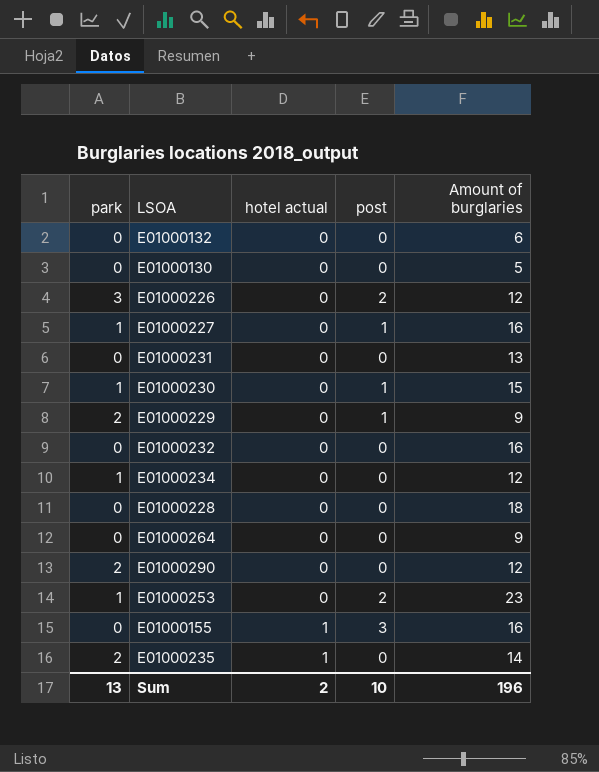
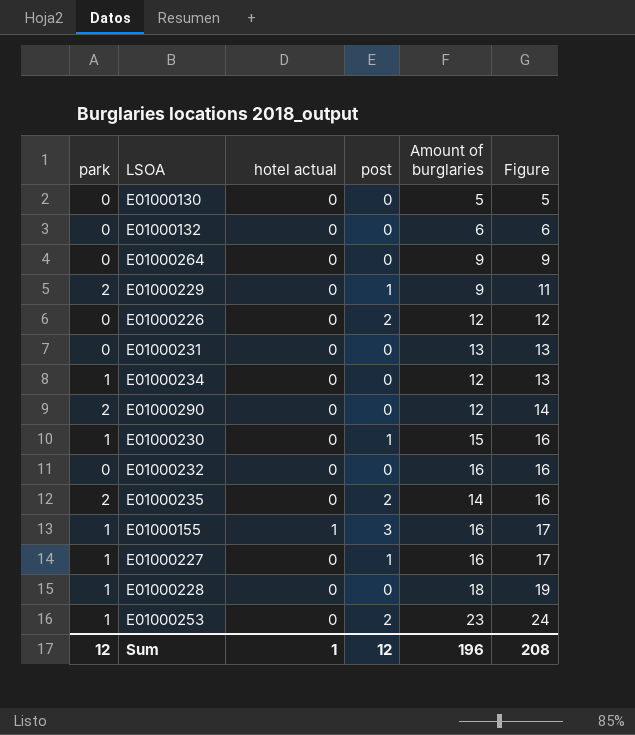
row order: hotel actual ascending -> Figure ascending
column Figure | formula: none -> [park] + [Amount of burglaries]
E01000226 | park: 3 -> 0
E01000235 | hotel actual: 1 -> 0
E01000235 | post: 0 -> 2
E01000155 | park: 0 -> 1
E01000228 | park: 0 -> 1
Sum | park: 13 -> 12
Sum | hotel actual: 2 -> 1
Sum | post: 10 -> 12

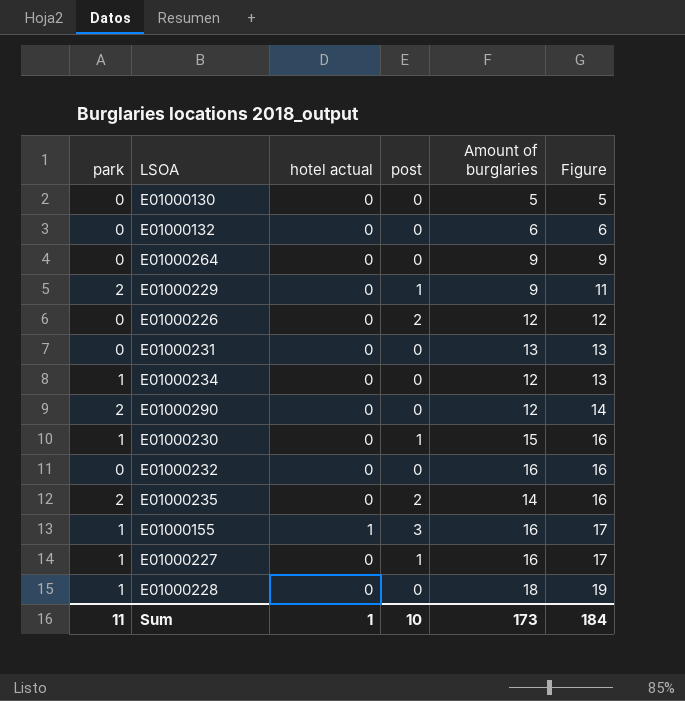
row E01000253: 1 | 0 | 2 | 23 | 24 -> none
Sum | park: 12 -> 11
Sum | post: 12 -> 10
Sum | Amount of burglaries: 196 -> 173
Sum | Figure: 208 -> 184

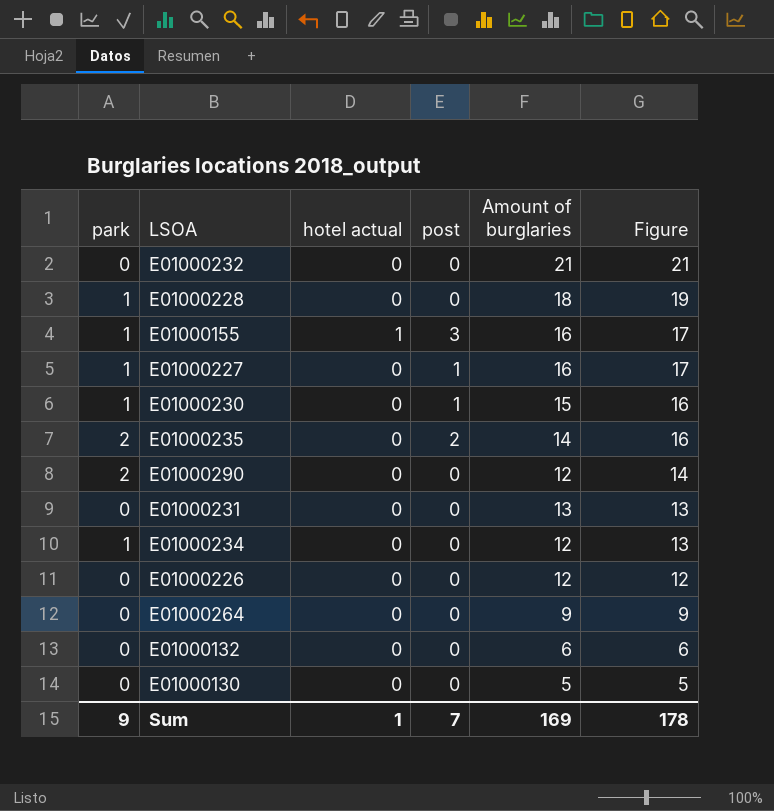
row order: Figure ascending -> Figure descending
row E01000229: 2 | 0 | 1 | 9 | 11 -> none
E01000232 | Amount of burglaries: 16 -> 21
E01000232 | Figure: 16 -> 21
E01000226 | post: 2 -> 0
Sum | park: 11 -> 9
Sum | post: 10 -> 7
Sum | Amount of burglaries: 173 -> 169
Sum | Figure: 184 -> 178

